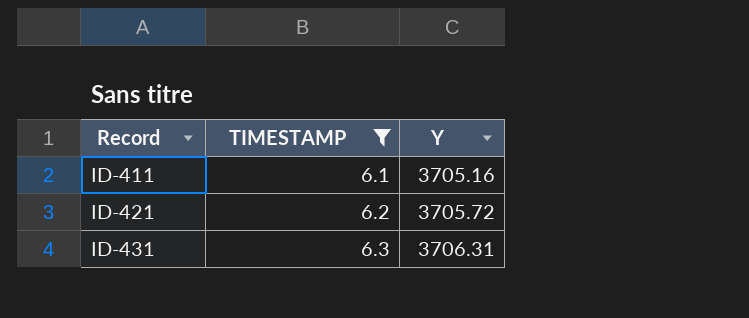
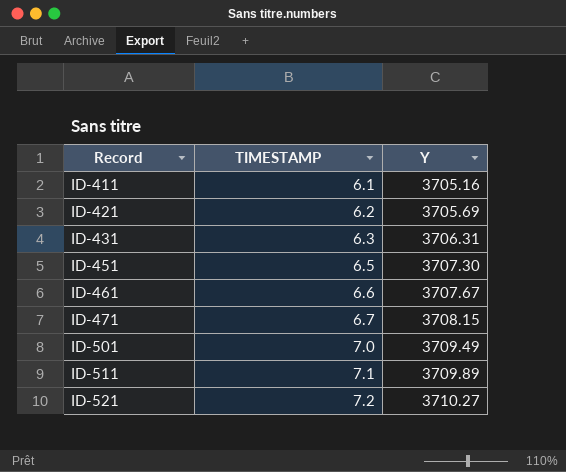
filter: TIMESTAMP <= 6.3 -> none
ID-421 | Y: 3705.72 -> 3705.69

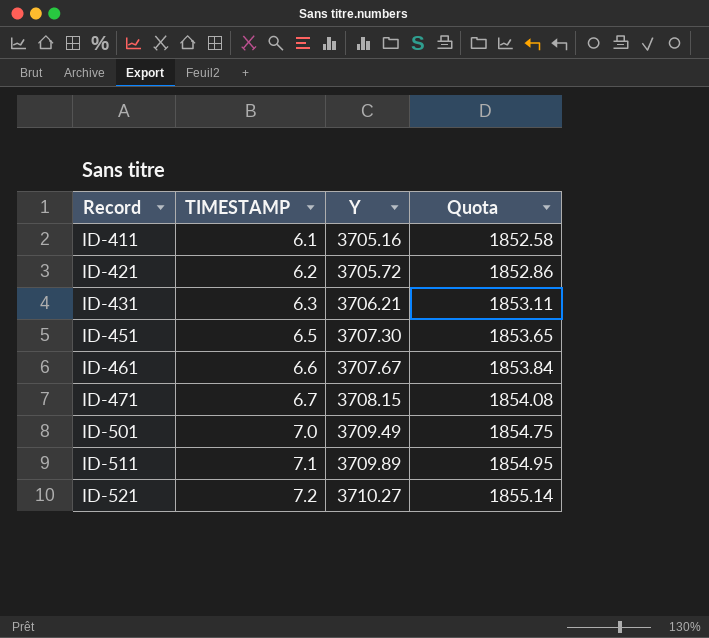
column Quota | formula: none -> [Y] * 0.5
ID-421 | Y: 3705.69 -> 3705.72
ID-431 | Y: 3706.31 -> 3706.21

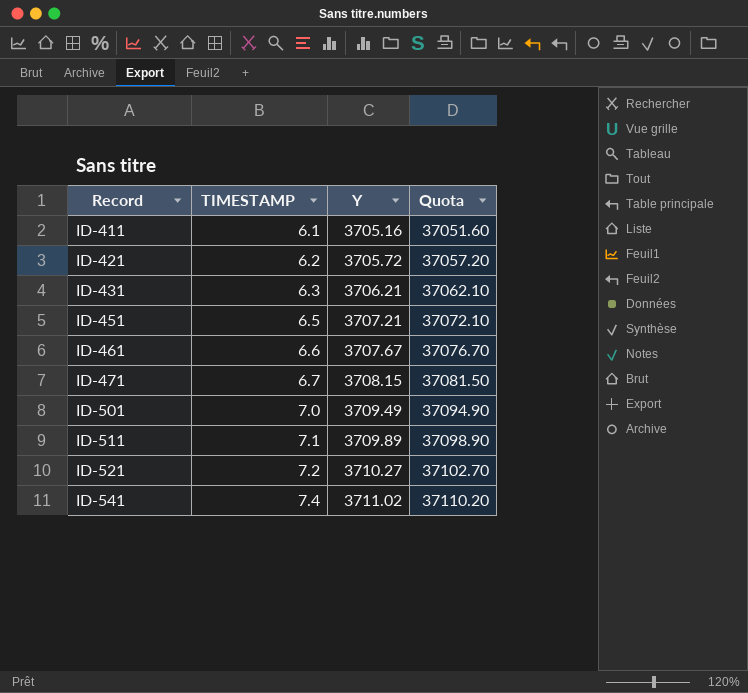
column Quota | formula: [Y] * 0.5 -> [Y] * 10
ID-451 | Y: 3707.30 -> 3707.21
row ID-541: none -> 7.4 | 3711.02 | 37110.20

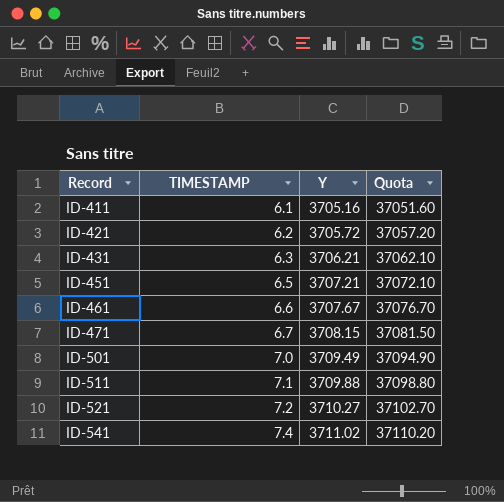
ID-511 | Y: 3709.89 -> 3709.88
ID-511 | Quota: 37098.90 -> 37098.80

